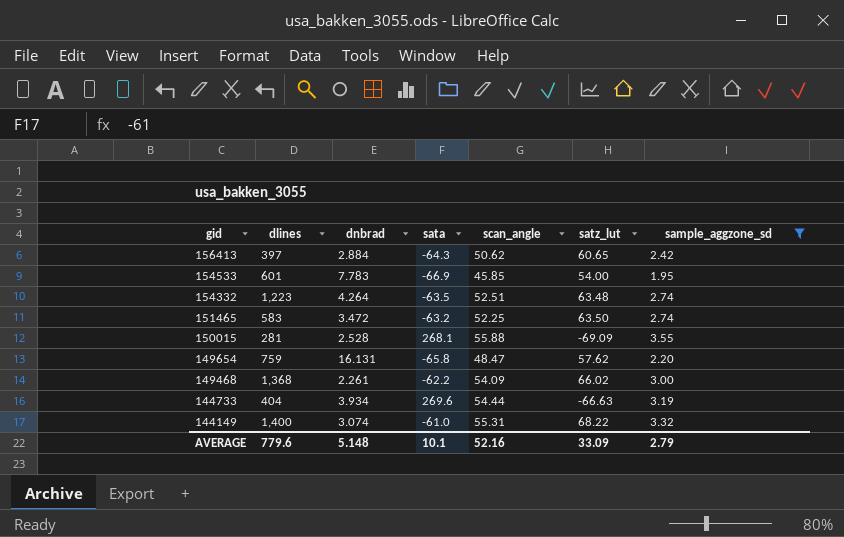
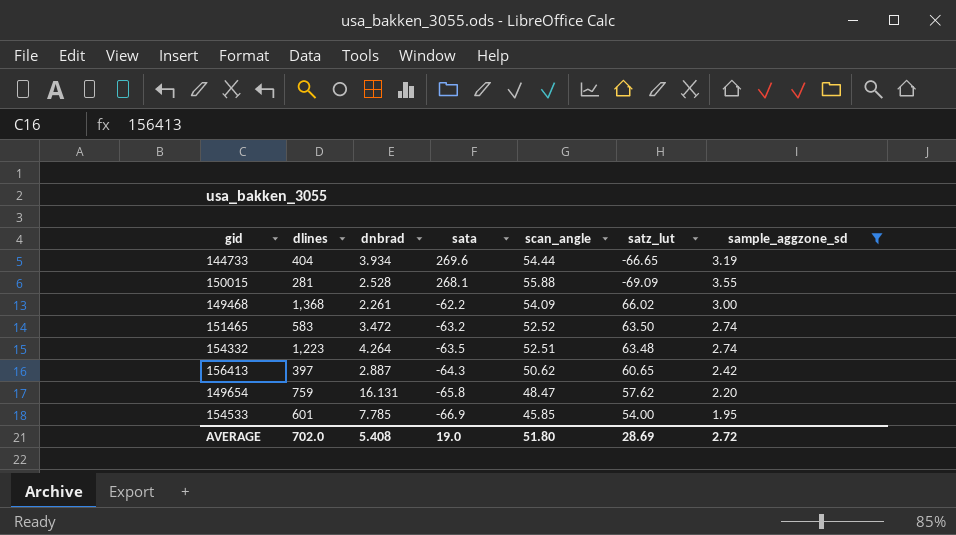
row order: gid descending -> sata descending
row 144149: 1,400 | 3.074 | -61.0 | 55.31 | 68.22 | 3.32 -> none
144733 | satz_lut: -66.63 -> -66.65
151465 | scan_angle: 52.25 -> 52.52
156413 | dnbrad: 2.884 -> 2.887
154533 | dnbrad: 7.783 -> 7.785
AVERAGE | dlines: 779.6 -> 702.0
AVERAGE | dnbrad: 5.148 -> 5.408
AVERAGE | sata: 10.1 -> 19.0
AVERAGE | scan_angle: 52.16 -> 51.80
AVERAGE | satz_lut: 33.09 -> 28.69
AVERAGE | sample_aggzone_sd: 2.79 -> 2.72

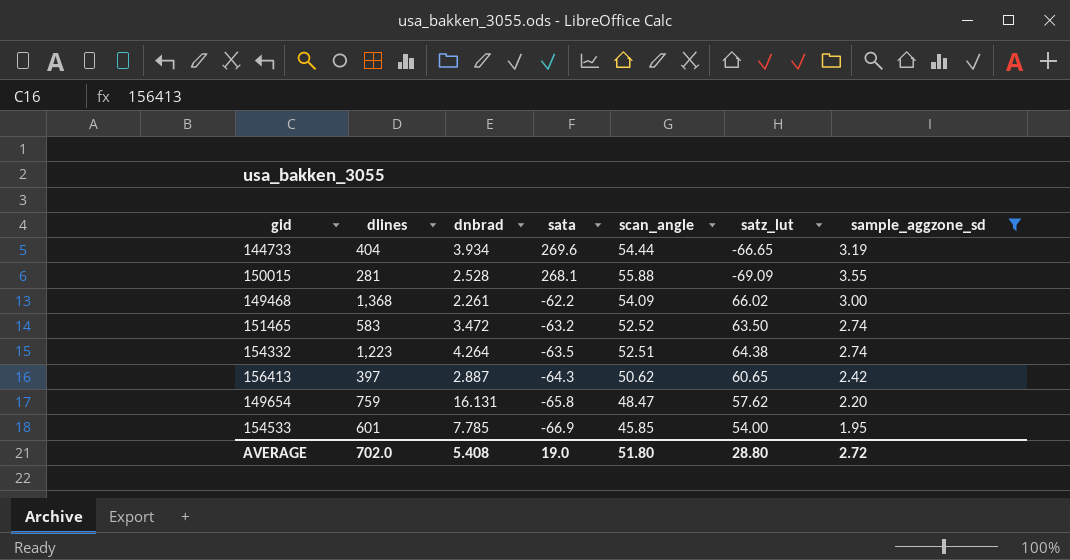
154332 | satz_lut: 63.48 -> 64.38
AVERAGE | satz_lut: 28.69 -> 28.80

